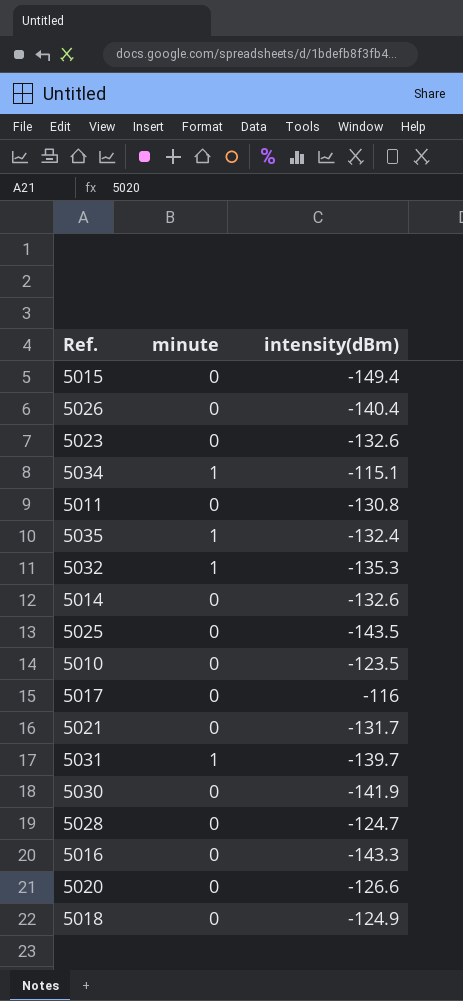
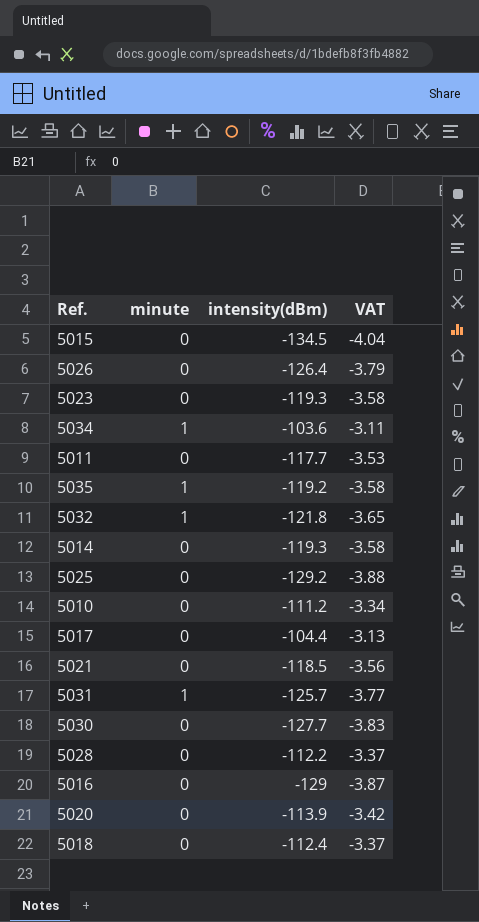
column VAT | formula: none -> [intensity(dBm)] * 0.03
5015 | intensity(dBm): -149.4 -> -134.5
5026 | intensity(dBm): -140.4 -> -126.4
5023 | intensity(dBm): -132.6 -> -119.3
5034 | intensity(dBm): -115.1 -> -103.6
5011 | intensity(dBm): -130.8 -> -117.7
5035 | intensity(dBm): -132.4 -> -119.2
5032 | intensity(dBm): -135.3 -> -121.8
5014 | intensity(dBm): -132.6 -> -119.3
5025 | intensity(dBm): -143.5 -> -129.2
5010 | intensity(dBm): -123.5 -> -111.2
5017 | intensity(dBm): -116 -> -104.4
5021 | intensity(dBm): -131.7 -> -118.5
5031 | intensity(dBm): -139.7 -> -125.7
5030 | intensity(dBm): -141.9 -> -127.7
5028 | intensity(dBm): -124.7 -> -112.2
5016 | intensity(dBm): -143.3 -> -129
5020 | intensity(dBm): -126.6 -> -113.9
5018 | intensity(dBm): -124.9 -> -112.4

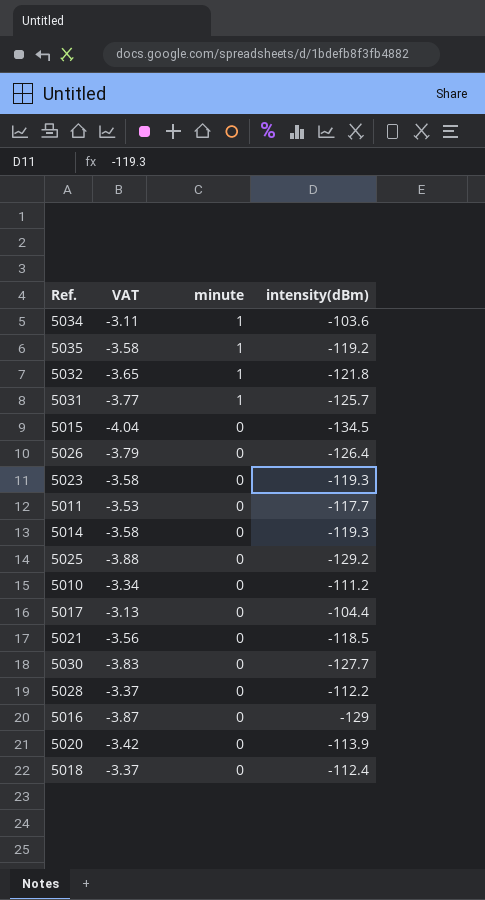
row order: none -> minute descending
column VAT | position: 4 -> 2

